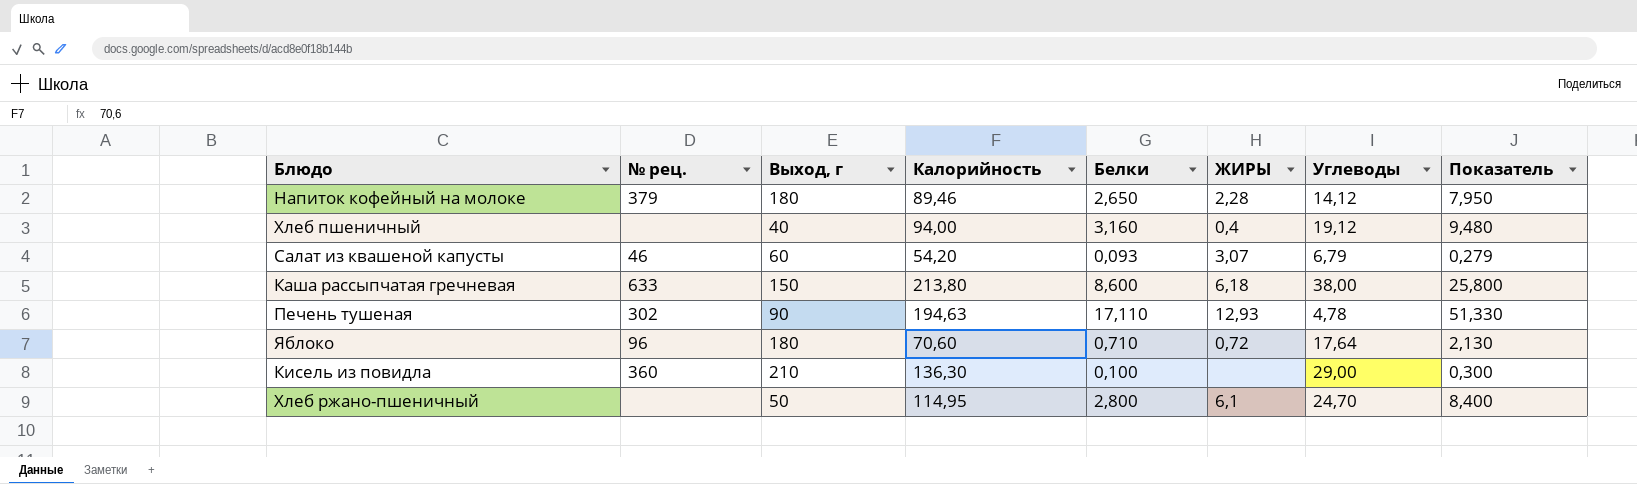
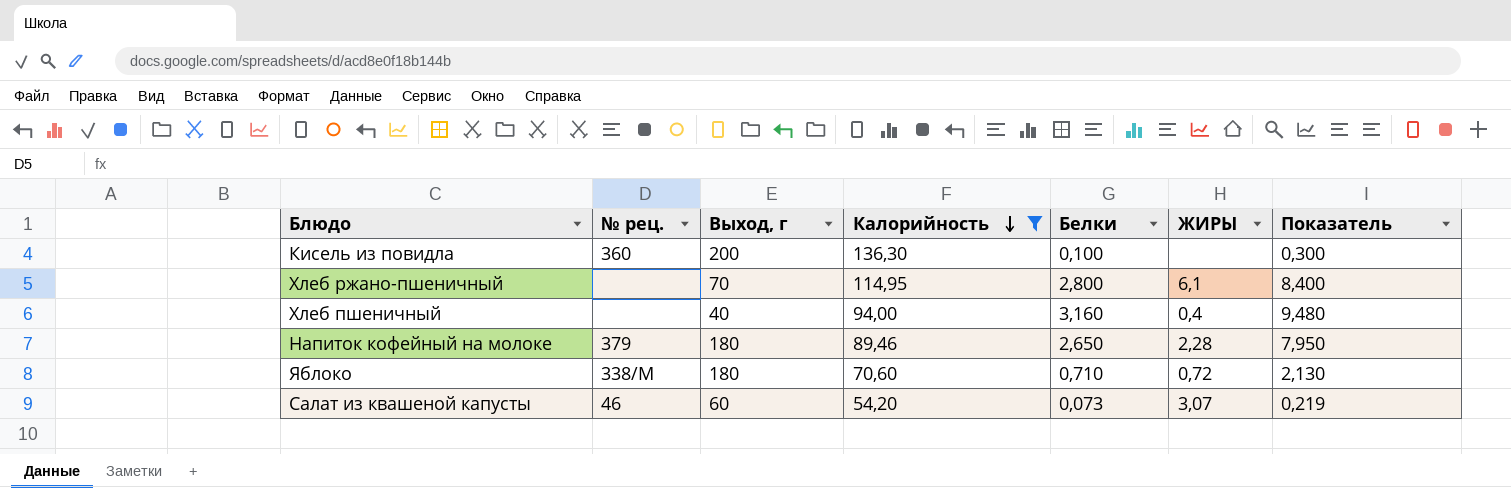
filter: none -> Калорийность <= 136,30
row order: none -> Калорийность descending
column Углеводы | position: 7 -> none
Кисель из повидла | Выход, г: 210 -> 200
Хлеб ржано-пшеничный | Выход, г: 50 -> 70
Яблоко | № рец.: 96 -> 338/М
Салат из квашеной капусты | Белки: 0,093 -> 0,073
Салат из квашеной капусты | Показатель: 0,279 -> 0,219

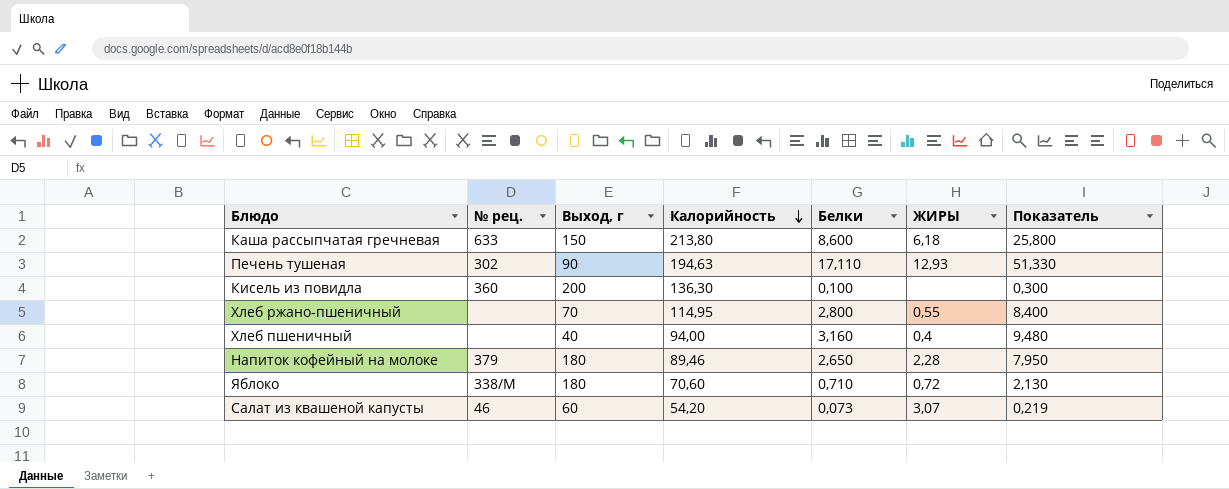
filter: Калорийность <= 136,30 -> none
Хлеб ржано-пшеничный | ЖИРЫ: 6,1 -> 0,55

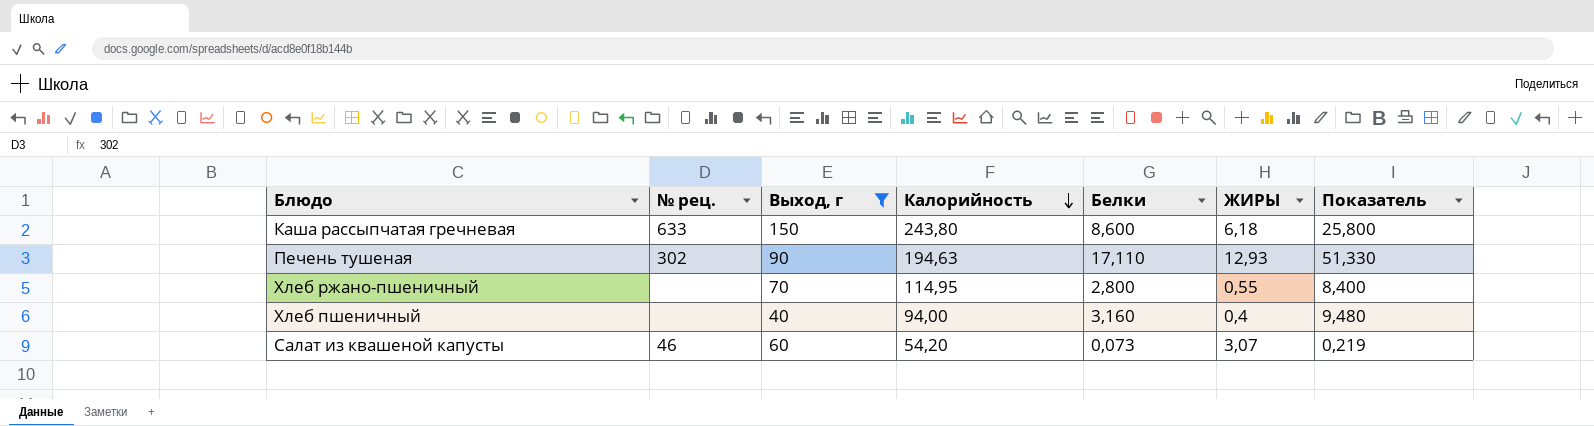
filter: none -> Выход, г <= 150
Каша рассыпчатая гречневая | Калорийность: 213,80 -> 243,80

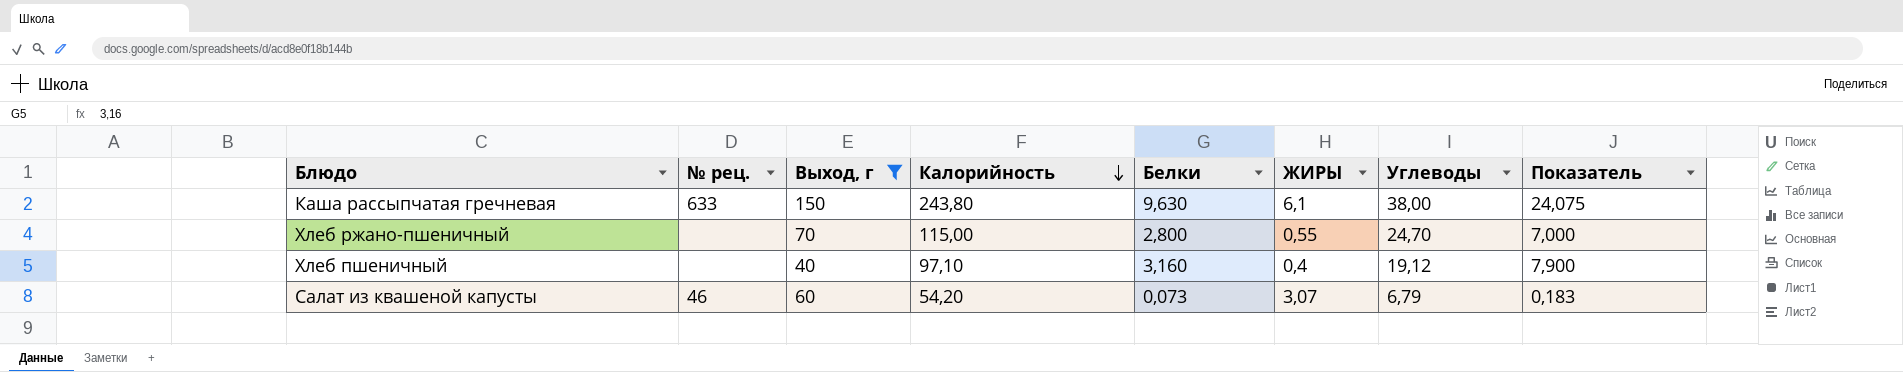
column Углеводы | position: none -> 7
column Показатель | formula: [Белки] * 3 -> [Белки] * 2,5
row Печень тушеная: 302 | 90 | 194,63 | 17,110 | 12,93 | 51,330 -> none
Каша рассыпчатая гречневая | Белки: 8,600 -> 9,630
Каша рассыпчатая гречневая | ЖИРЫ: 6,18 -> 6,1
Хлеб ржано-пшеничный | Калорийность: 114,95 -> 115,00
Хлеб пшеничный | Калорийность: 94,00 -> 97,10

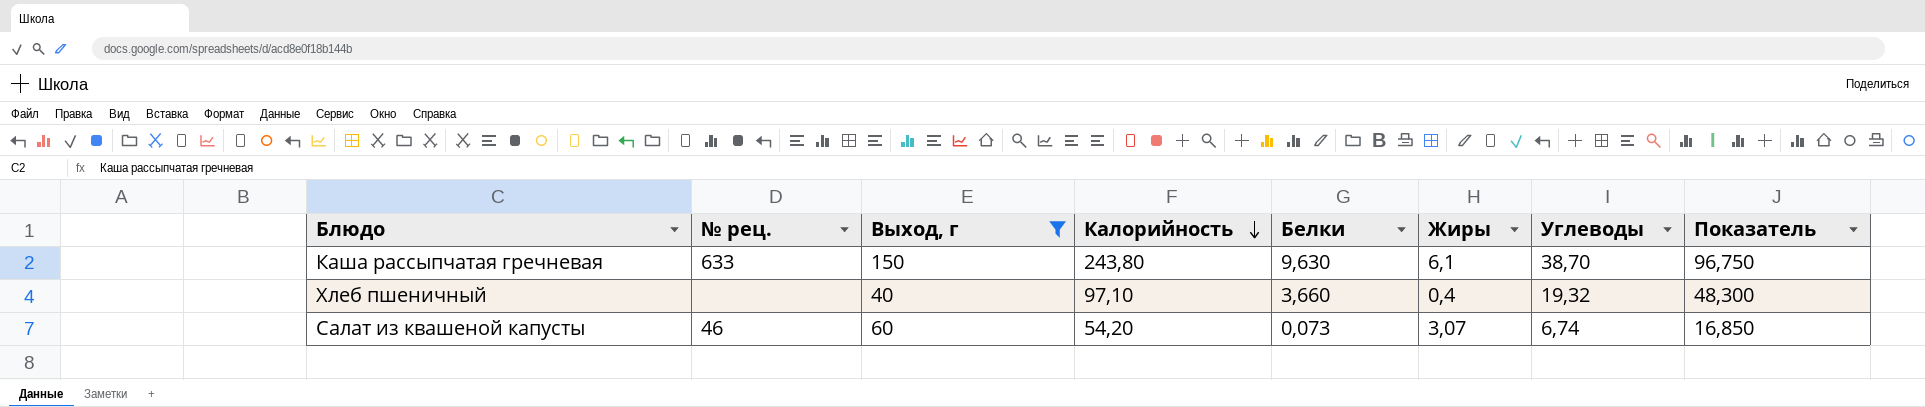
column name: ЖИРЫ -> Жиры
column Показатель | formula: [Белки] * 2,5 -> [Углеводы] * 2,5
row Хлеб ржано-пшеничный: none | 70 | 115,00 | 2,800 | 0,55 | 24,70 | 7,000 -> none
Каша рассыпчатая гречневая | Углеводы: 38,00 -> 38,70
Хлеб пшеничный | Белки: 3,160 -> 3,660
Хлеб пшеничный | Углеводы: 19,12 -> 19,32
Салат из квашеной капусты | Углеводы: 6,79 -> 6,74

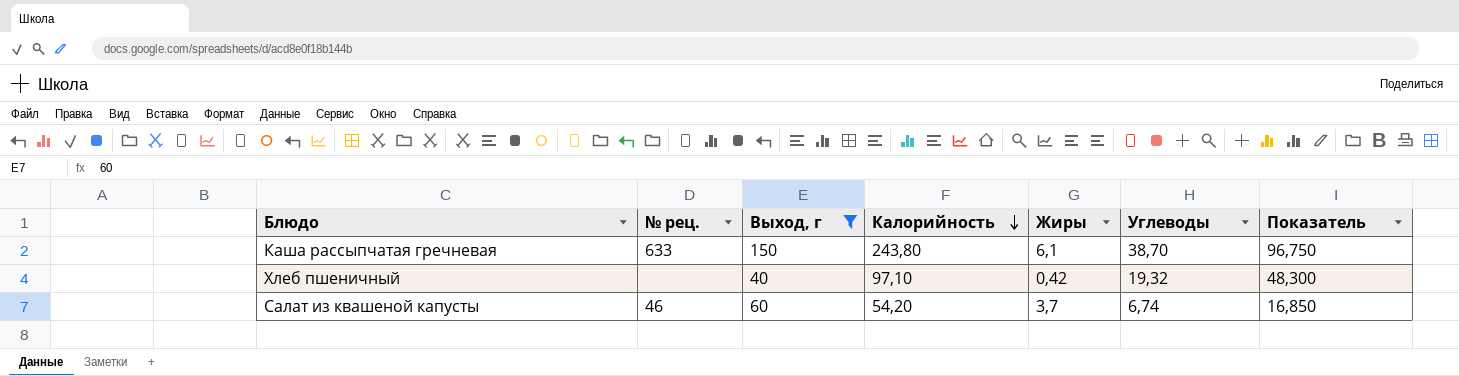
column Белки | position: 5 -> none
Хлеб пшеничный | Жиры: 0,4 -> 0,42
Салат из квашеной капусты | Жиры: 3,07 -> 3,7

